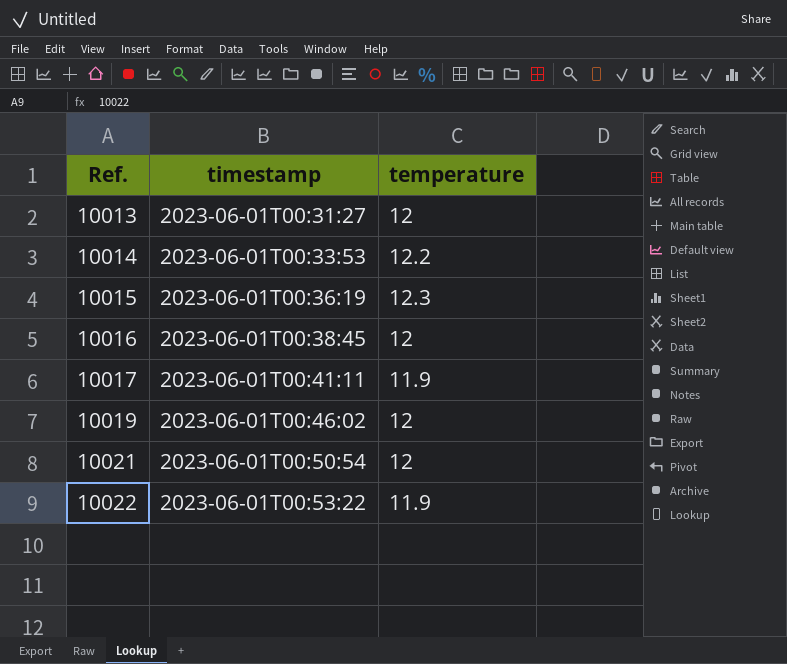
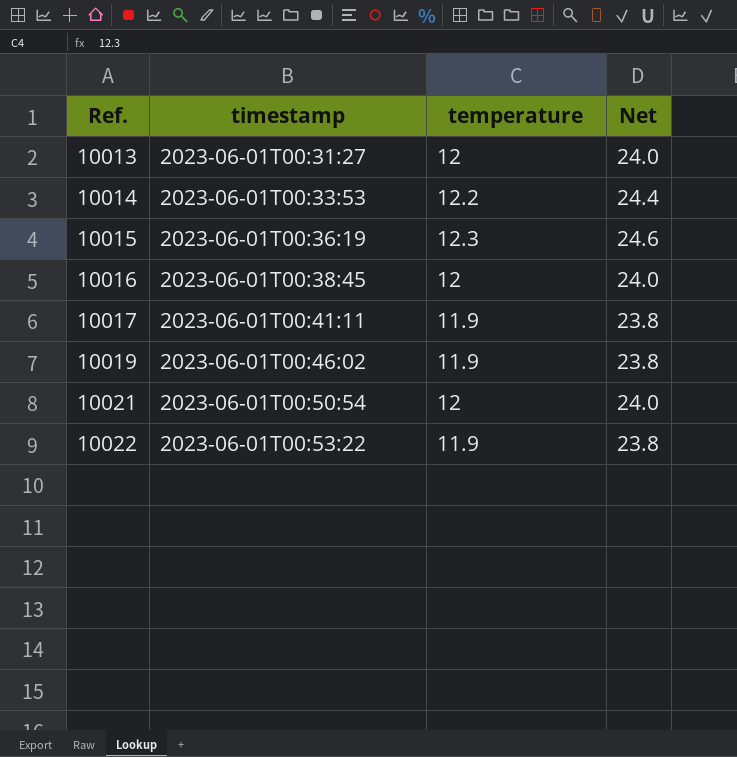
column Net | formula: none -> [temperature] * 2
10019 | temperature: 12 -> 11.9

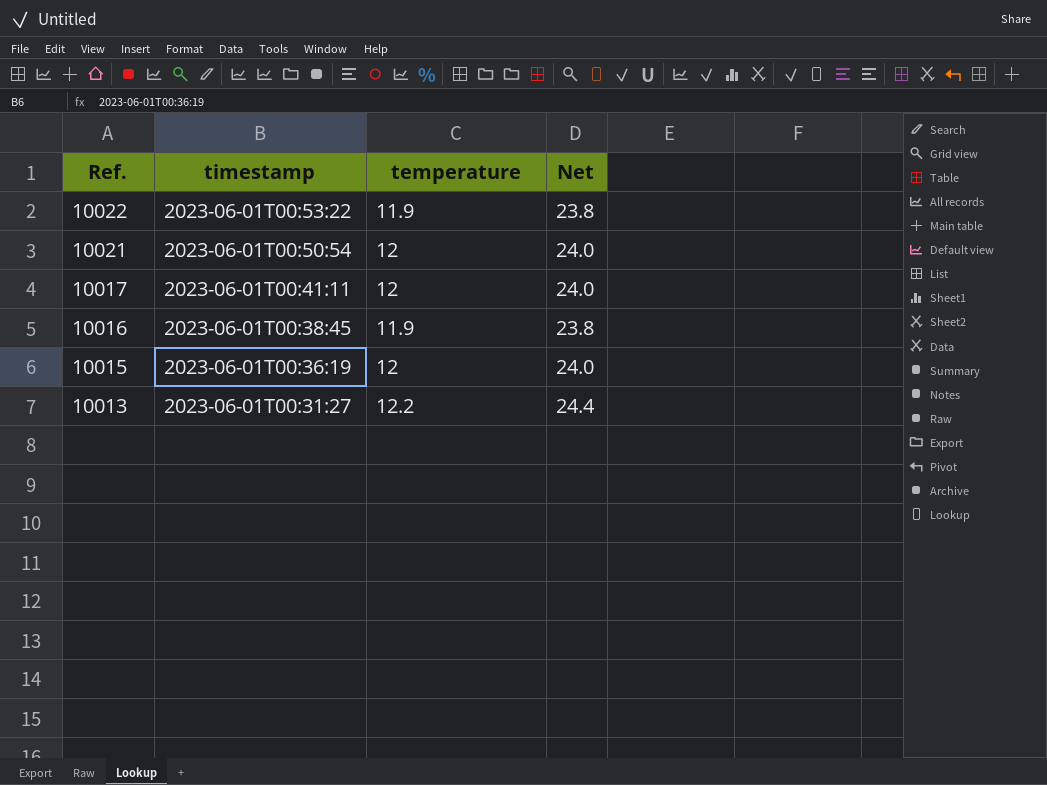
row order: Ref. ascending -> Ref. descending
row 10014: 2023-06-01T00:33:53 | 12.2 | 24.4 -> none
row 10019: 2023-06-01T00:46:02 | 11.9 | 23.8 -> none
10017 | temperature: 11.9 -> 12
10017 | Net: 23.8 -> 24.0
10016 | temperature: 12 -> 11.9
10016 | Net: 24.0 -> 23.8
10015 | temperature: 12.3 -> 12
10015 | Net: 24.6 -> 24.0
10013 | temperature: 12 -> 12.2
10013 | Net: 24.0 -> 24.4

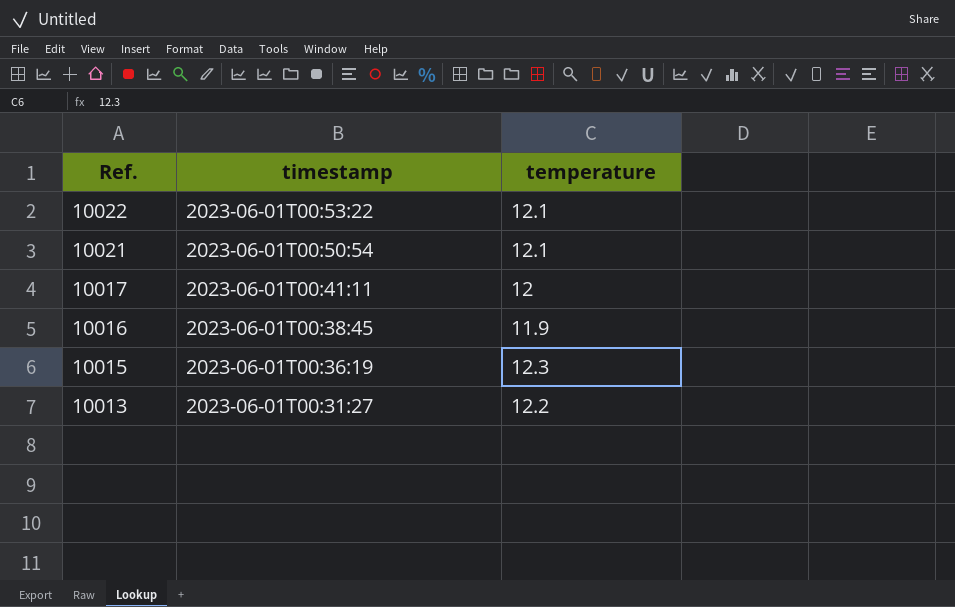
column Net | formula: [temperature] * 2 -> none
10022 | temperature: 11.9 -> 12.1
10021 | temperature: 12 -> 12.1
10015 | temperature: 12 -> 12.3

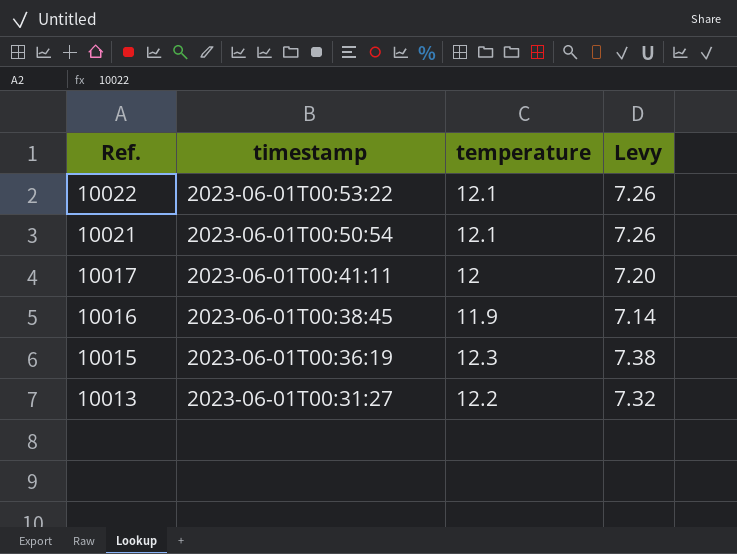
column Levy | formula: none -> [temperature] * 0.6

